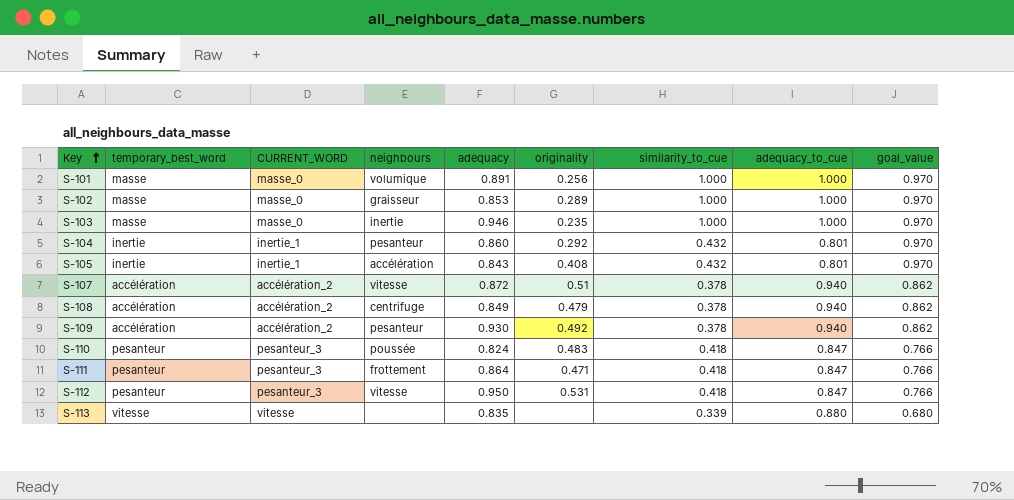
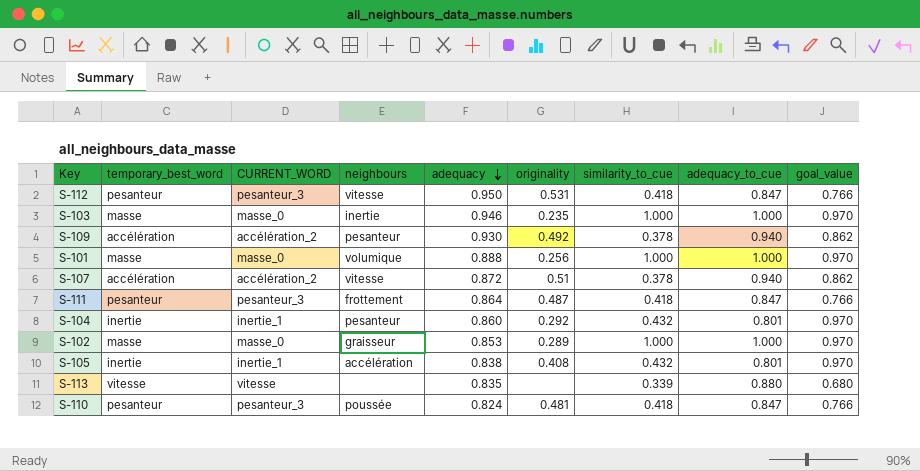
row order: Key ascending -> adequacy descending
row S-108: accélération | accélération_2 | centrifuge | 0.849 | 0.479 | 0.378 | 0.940 | 0.862 -> none
S-101 | adequacy: 0.891 -> 0.888
S-111 | originality: 0.471 -> 0.487
S-105 | adequacy: 0.843 -> 0.838
S-110 | originality: 0.483 -> 0.481

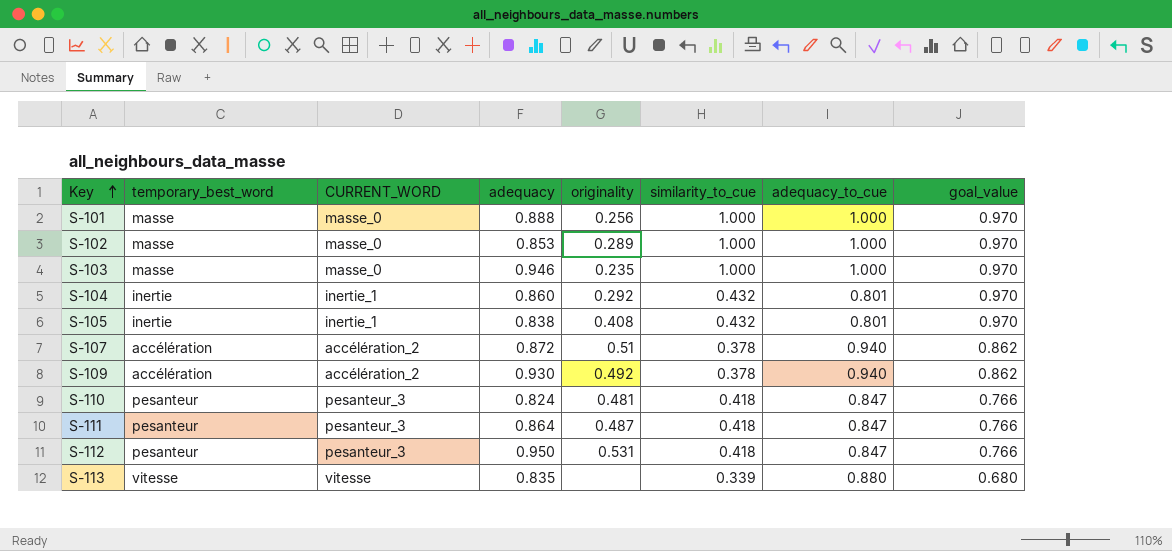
row order: adequacy descending -> Key ascending
column neighbours | position: 4 -> none

